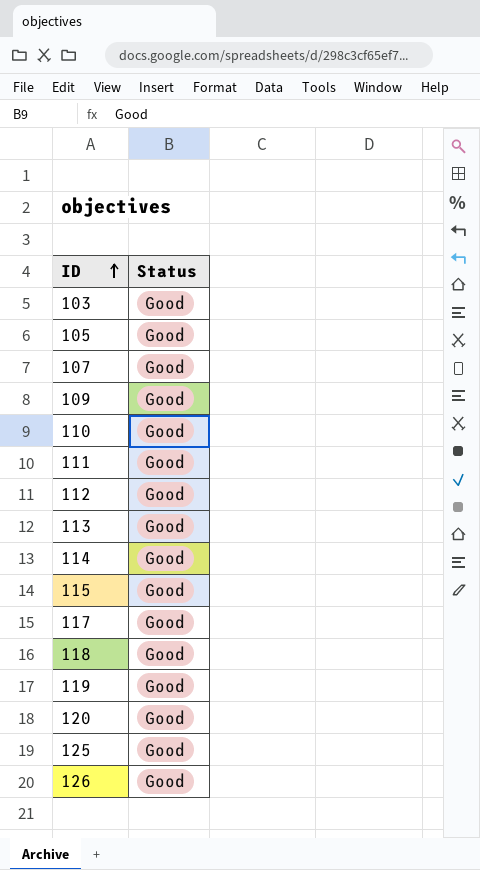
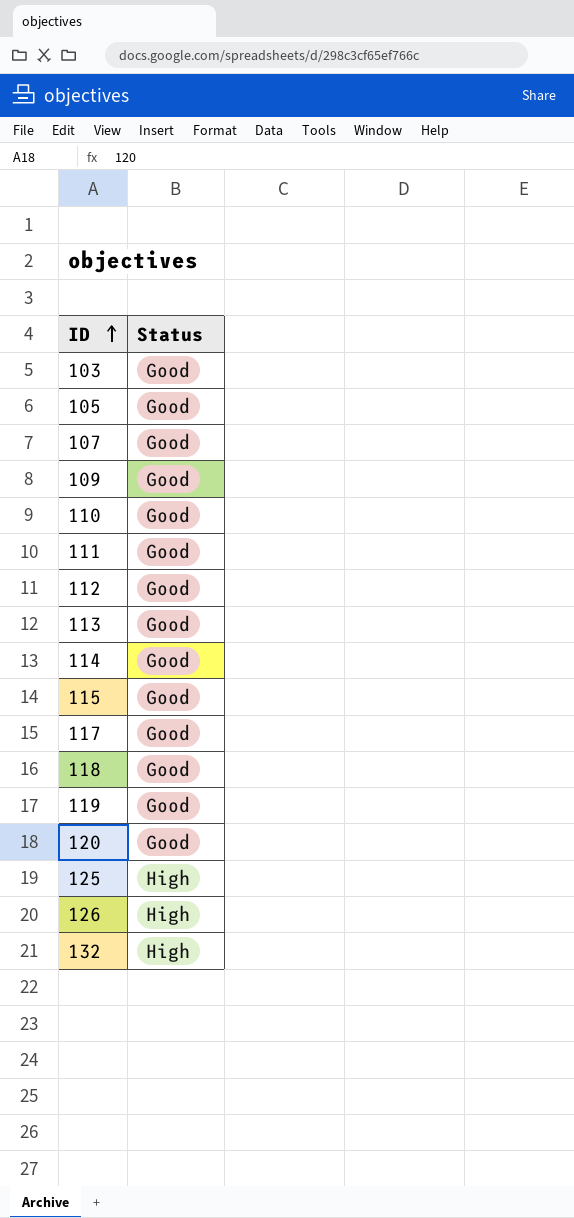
125 | Status: Good -> High
126 | Status: Good -> High
row 132: none -> High

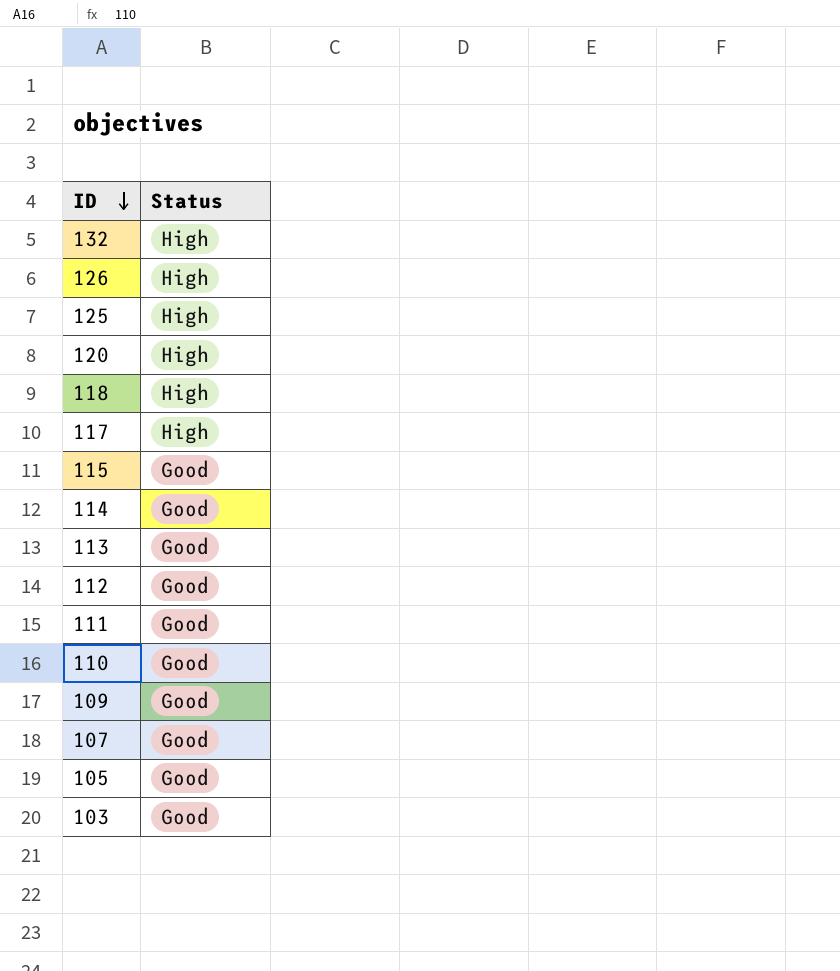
row order: ID ascending -> ID descending
row 119: Good -> none
120 | Status: Good -> High
118 | Status: Good -> High
117 | Status: Good -> High

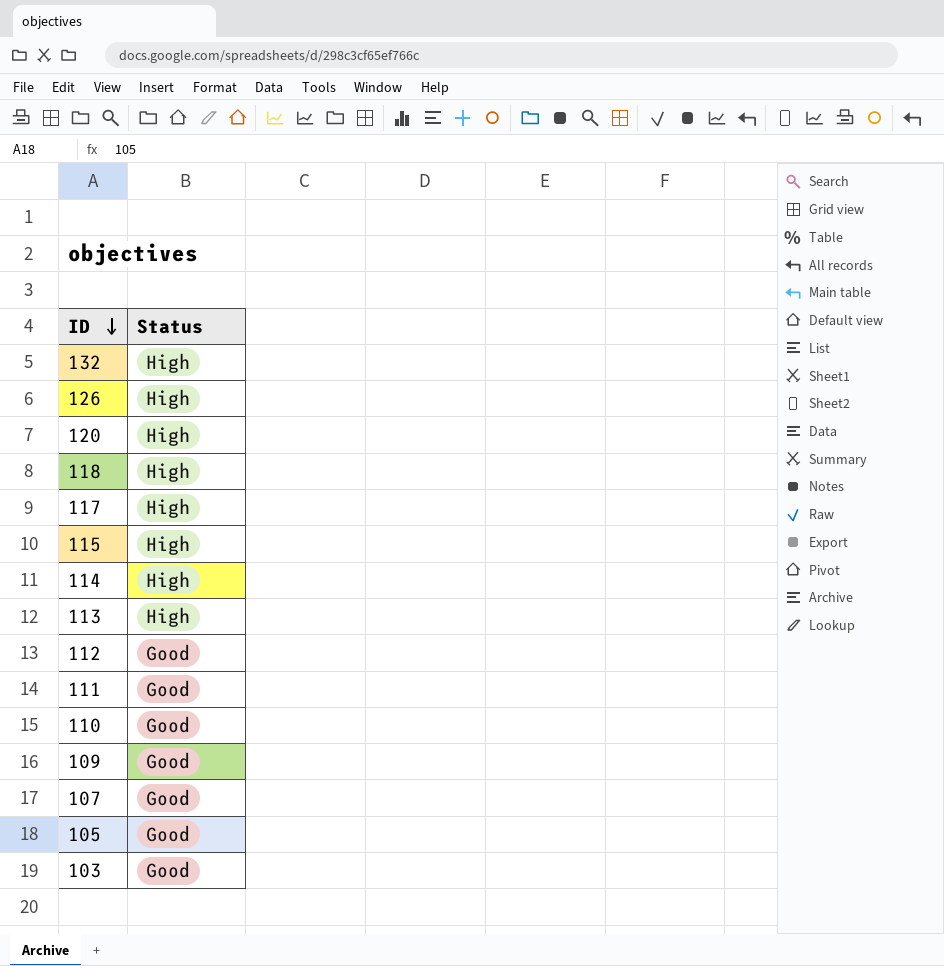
row 125: High -> none
115 | Status: Good -> High
114 | Status: Good -> High
113 | Status: Good -> High

